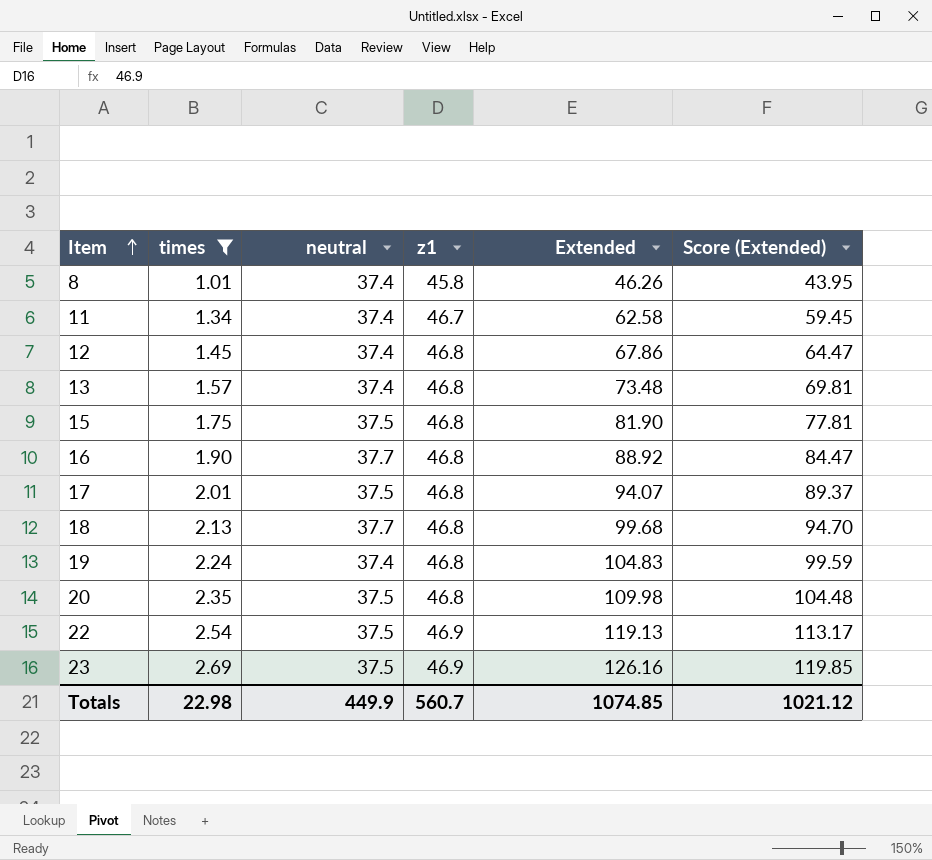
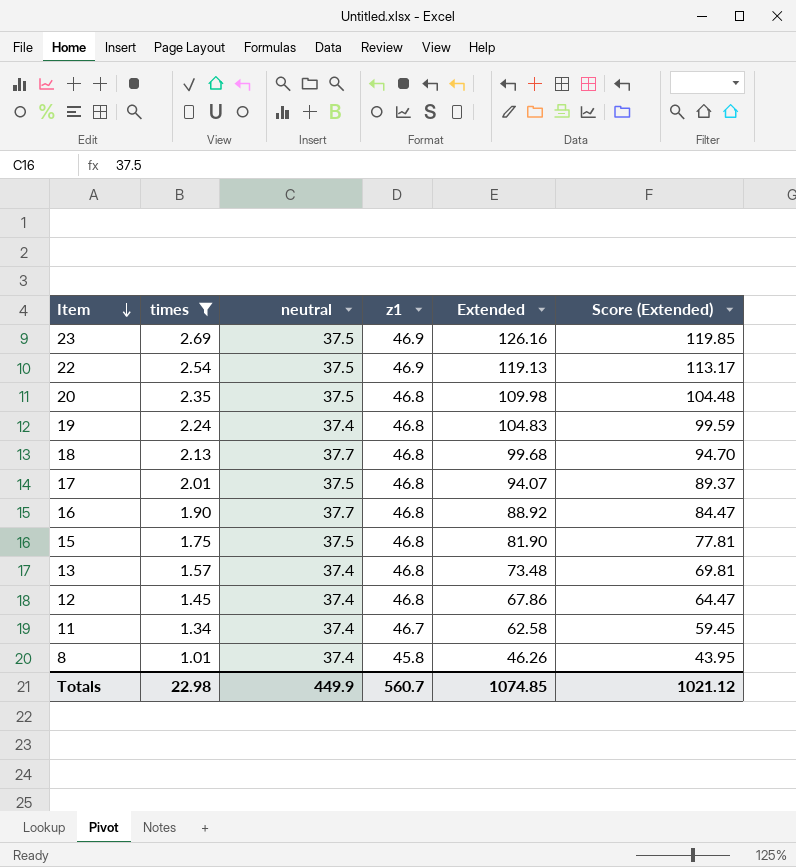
row order: Item ascending -> Item descending

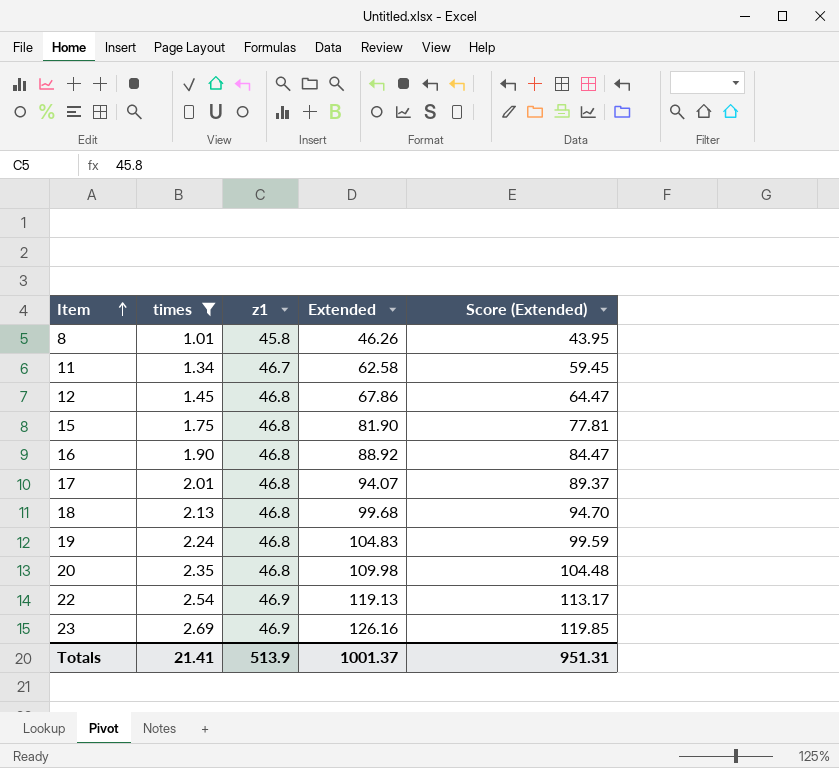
row order: Item descending -> Item ascending
column neutral | position: 3 -> none
row 13: 1.57 | 37.4 | 46.8 | 73.48 | 69.81 -> none
Totals | times: 22.98 -> 21.41
Totals | z1: 560.7 -> 513.9
Totals | Extended: 1074.85 -> 1001.37
Totals | Score (Extended): 1021.12 -> 951.31

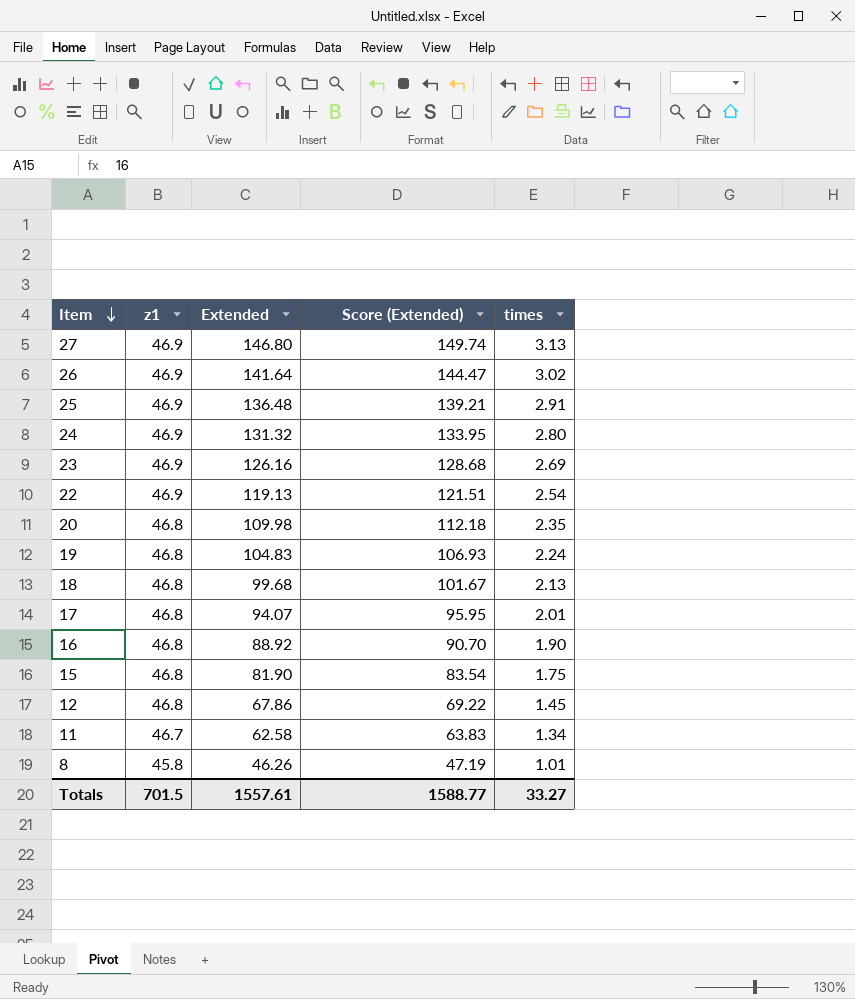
filter: times <= 2.69 -> none
row order: Item ascending -> Item descending
column Score (Extended) | formula: [Extended] * 0.95 -> [Extended] * 1.02
column times | position: 2 -> 5
Totals | z1: 513.9 -> 701.5
Totals | Extended: 1001.37 -> 1557.61
Totals | Score (Extended): 951.31 -> 1588.77
Totals | times: 21.41 -> 33.27

